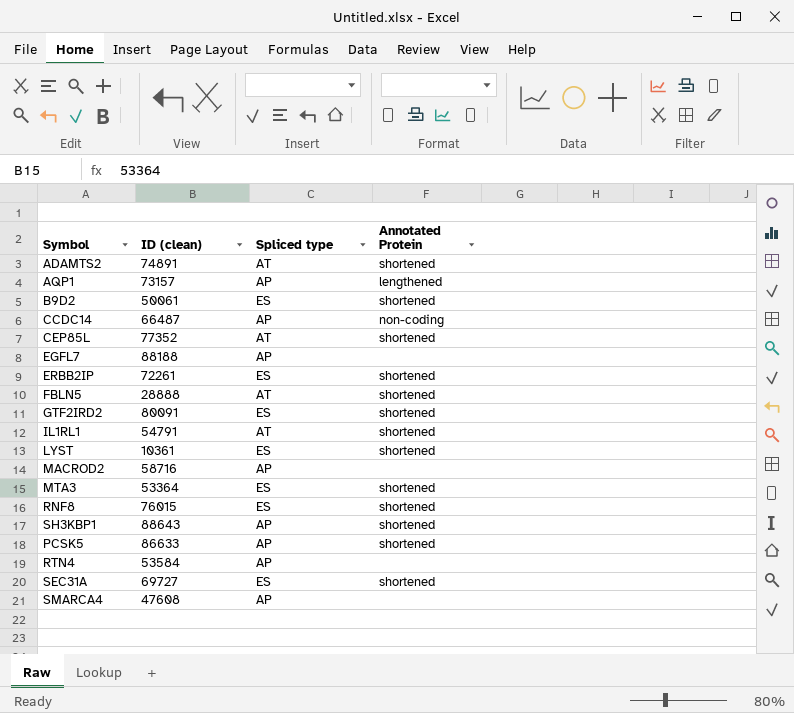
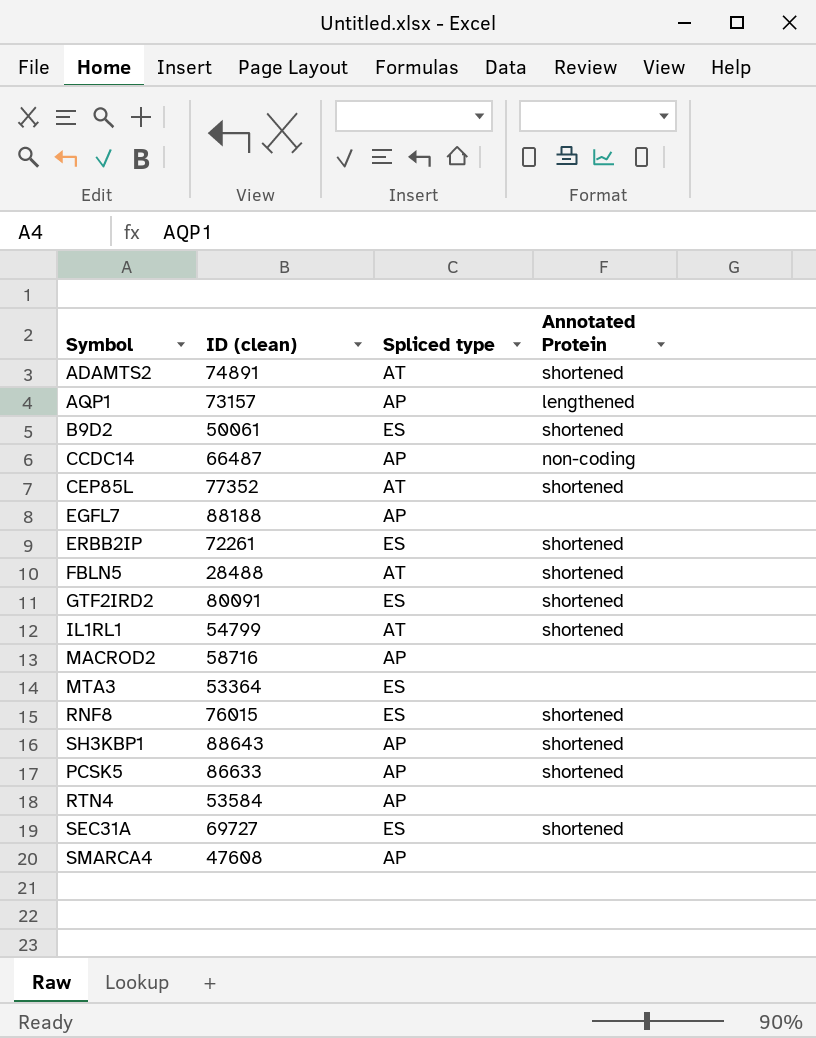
row LYST: 10361 | ES | shortened -> none
FBLN5 | ID (clean): 28888 -> 28488
IL1RL1 | ID (clean): 54791 -> 54799
MTA3 | Annotated Protein: shortened -> none

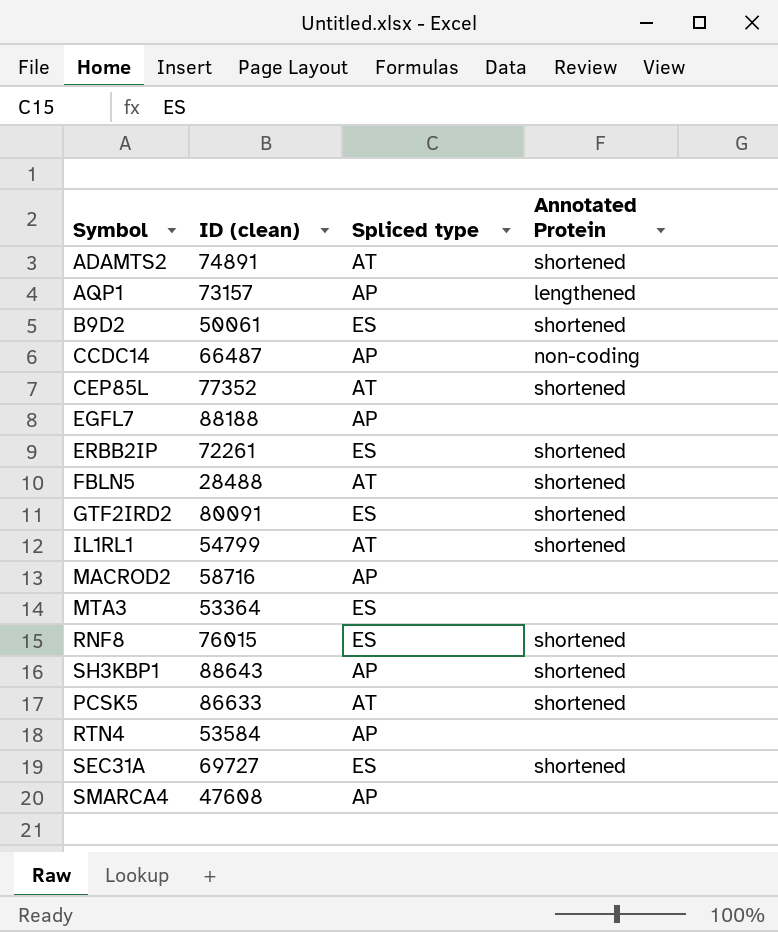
PCSK5 | Spliced type: AP -> AT

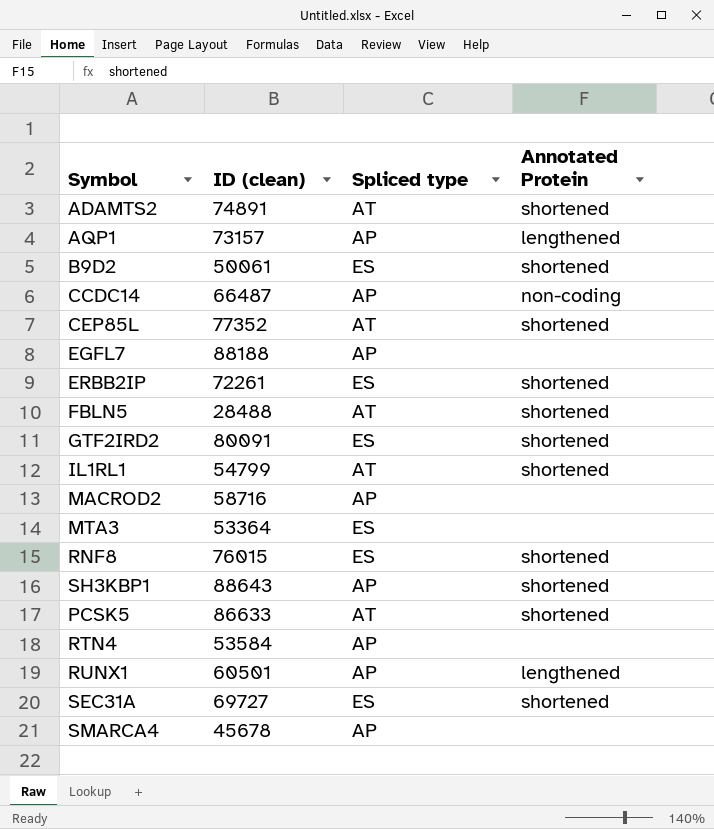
row RUNX1: none -> 60501 | AP | lengthened
SMARCA4 | ID (clean): 47608 -> 45678

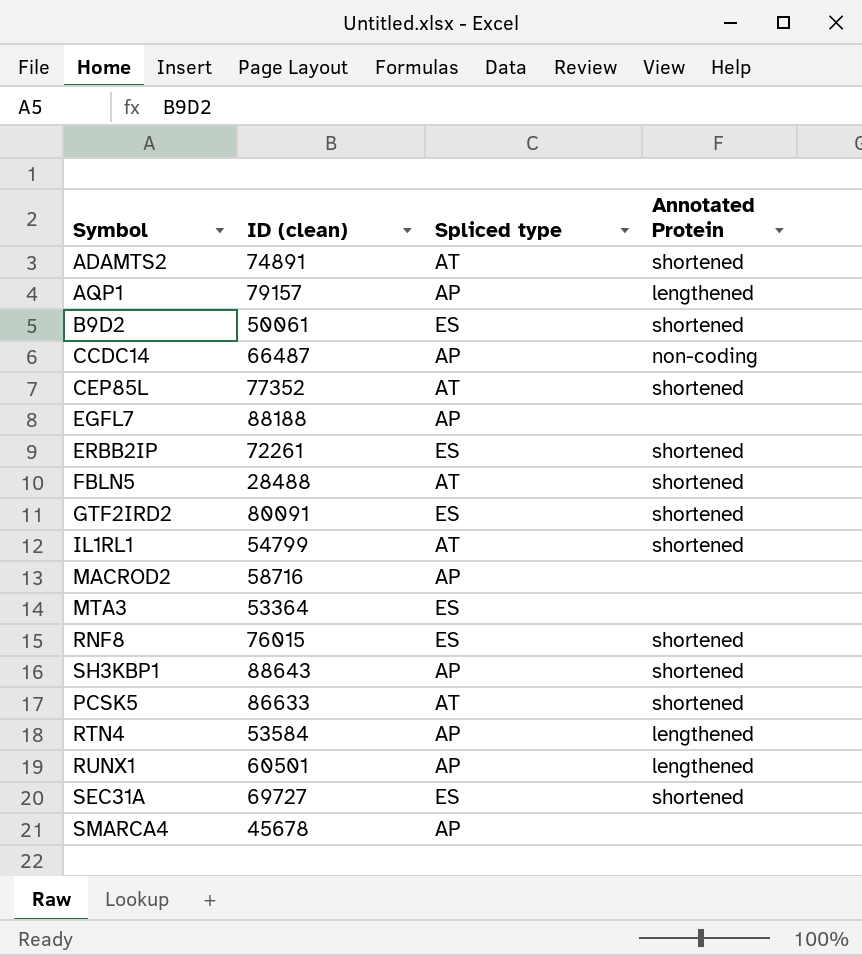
AQP1 | ID (clean): 73157 -> 79157
RTN4 | Annotated Protein: none -> lengthened

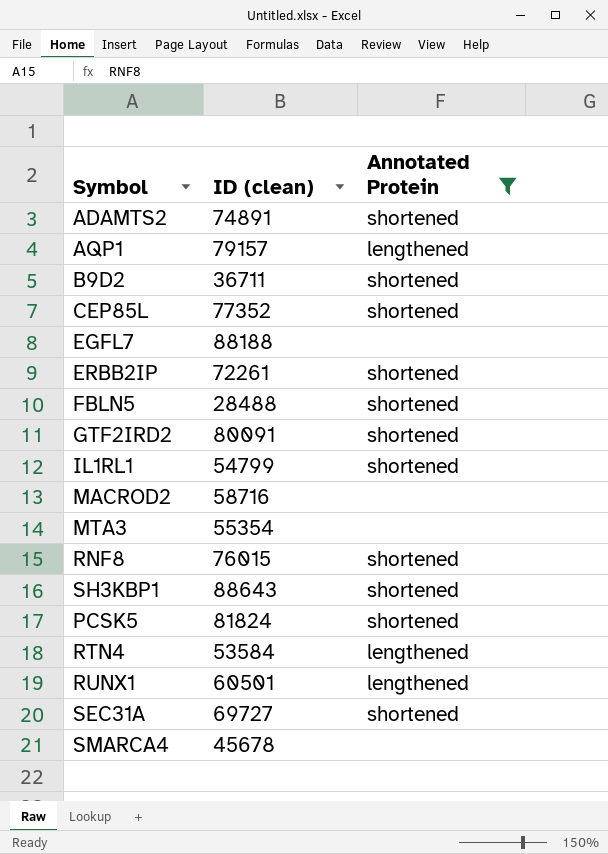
filter: none -> Annotated Protein != non-coding
column Spliced type | position: 3 -> none
B9D2 | ID (clean): 50061 -> 36711
MTA3 | ID (clean): 53364 -> 55354
PCSK5 | ID (clean): 86633 -> 81824

